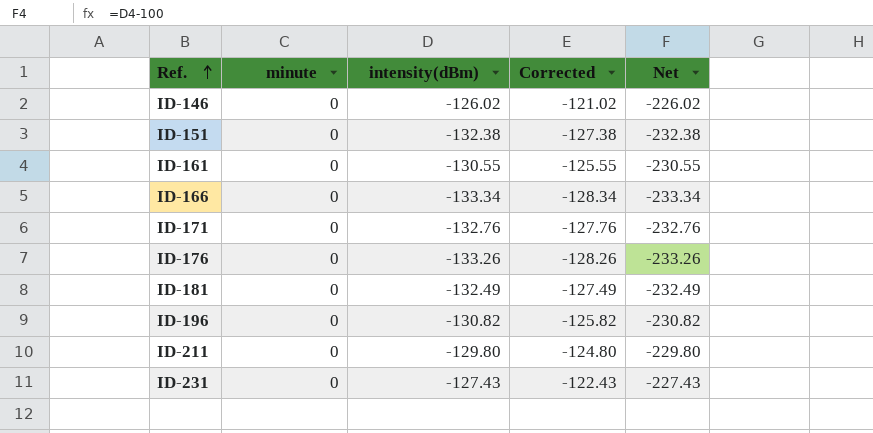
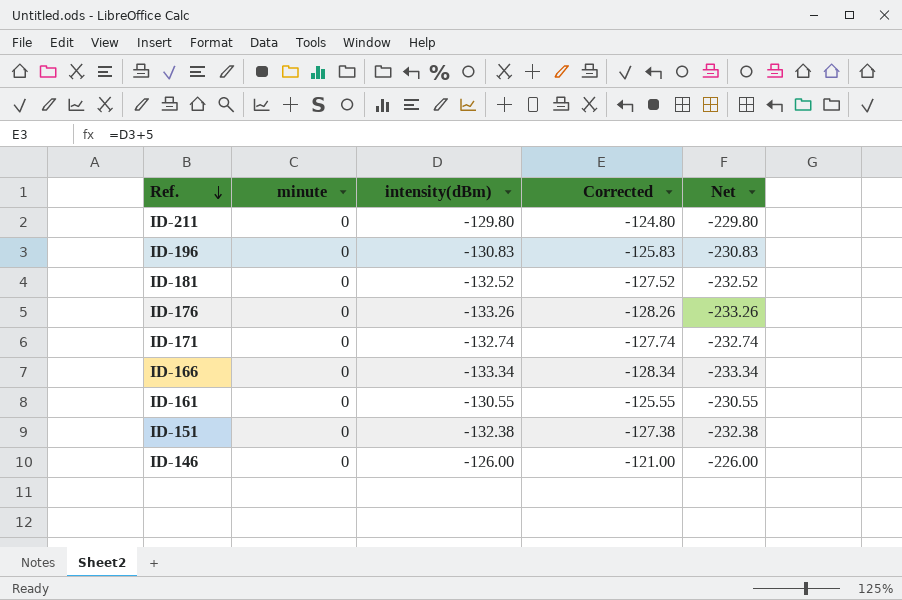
row order: Ref. ascending -> Ref. descending
row ID-231: 0 | -127.43 | -122.43 | -227.43 -> none
ID-196 | intensity(dBm): -130.82 -> -130.83
ID-196 | Corrected: -125.82 -> -125.83
ID-196 | Net: -230.82 -> -230.83
ID-181 | intensity(dBm): -132.49 -> -132.52
ID-181 | Corrected: -127.49 -> -127.52
ID-181 | Net: -232.49 -> -232.52
ID-171 | intensity(dBm): -132.76 -> -132.74
ID-171 | Corrected: -127.76 -> -127.74
ID-171 | Net: -232.76 -> -232.74
ID-146 | intensity(dBm): -126.02 -> -126.00
ID-146 | Corrected: -121.02 -> -121.00
ID-146 | Net: -226.02 -> -226.00

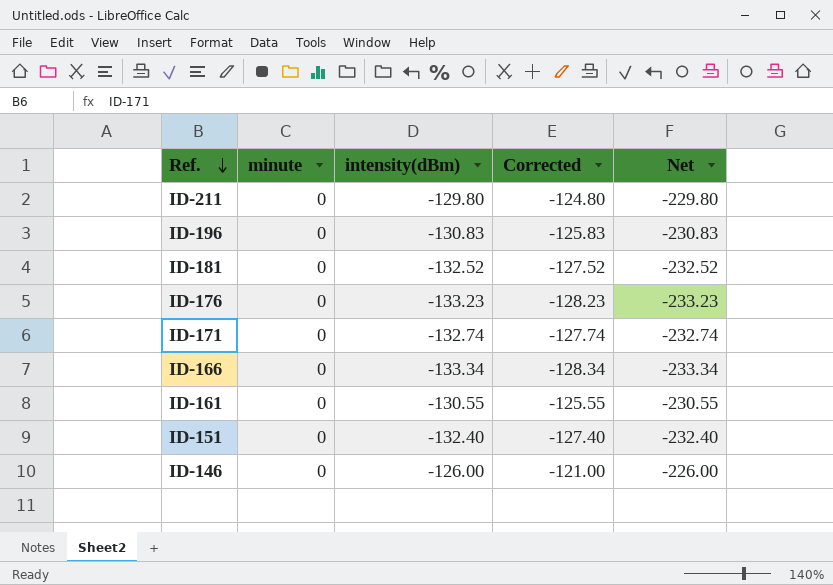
ID-176 | intensity(dBm): -133.26 -> -133.23
ID-176 | Corrected: -128.26 -> -128.23
ID-176 | Net: -233.26 -> -233.23
ID-151 | intensity(dBm): -132.38 -> -132.40
ID-151 | Corrected: -127.38 -> -127.40
ID-151 | Net: -232.38 -> -232.40

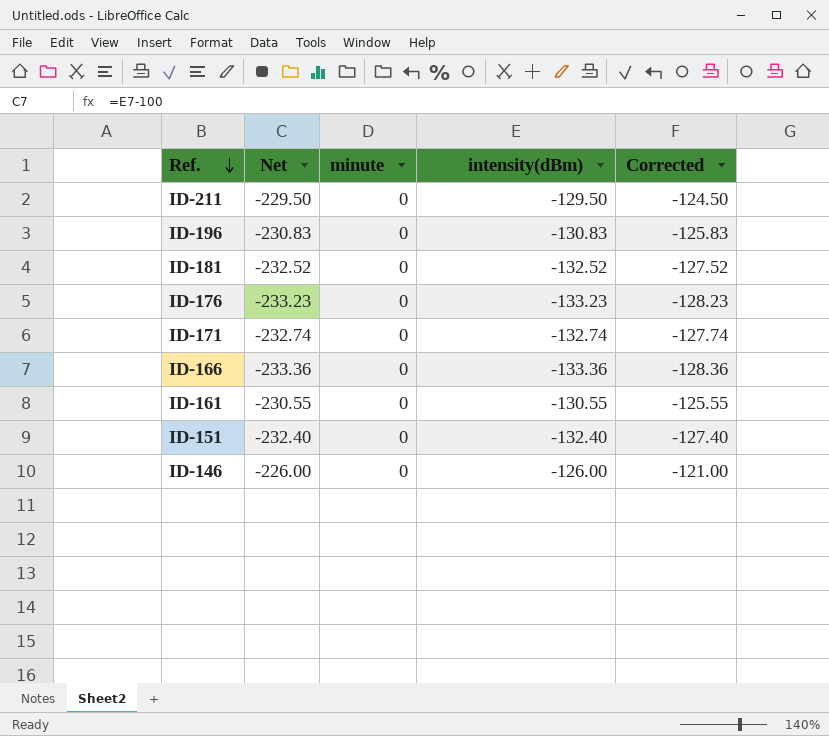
column Net | position: 5 -> 2
ID-211 | Net: -229.80 -> -229.50
ID-211 | intensity(dBm): -129.80 -> -129.50
ID-211 | Corrected: -124.80 -> -124.50
ID-166 | Net: -233.34 -> -233.36
ID-166 | intensity(dBm): -133.34 -> -133.36
ID-166 | Corrected: -128.34 -> -128.36

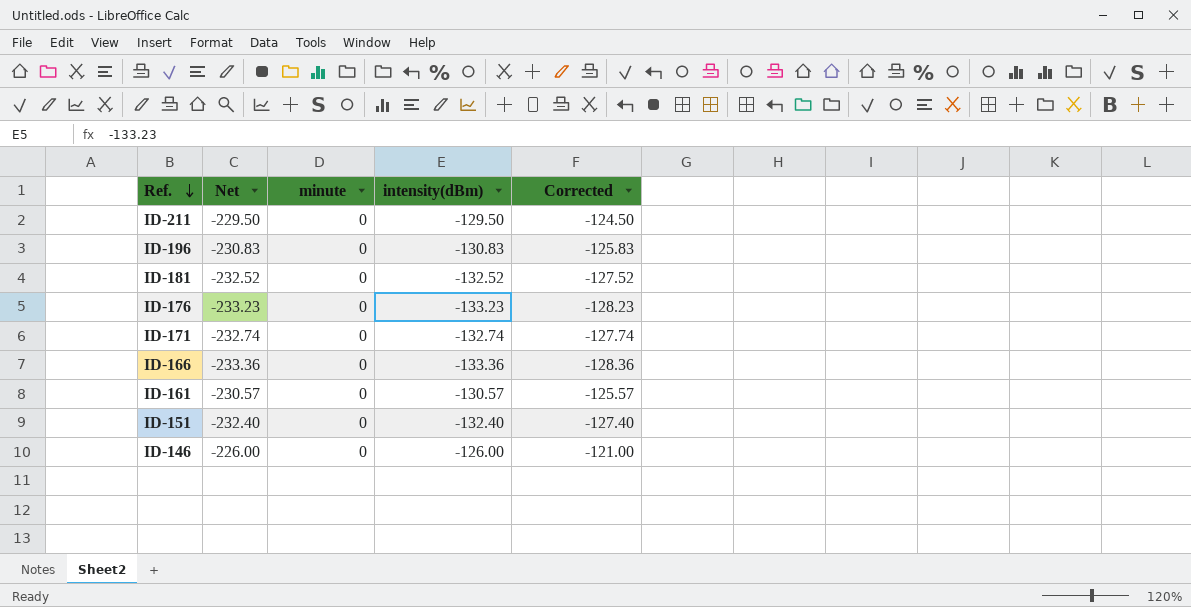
ID-161 | Net: -230.55 -> -230.57
ID-161 | intensity(dBm): -130.55 -> -130.57
ID-161 | Corrected: -125.55 -> -125.57

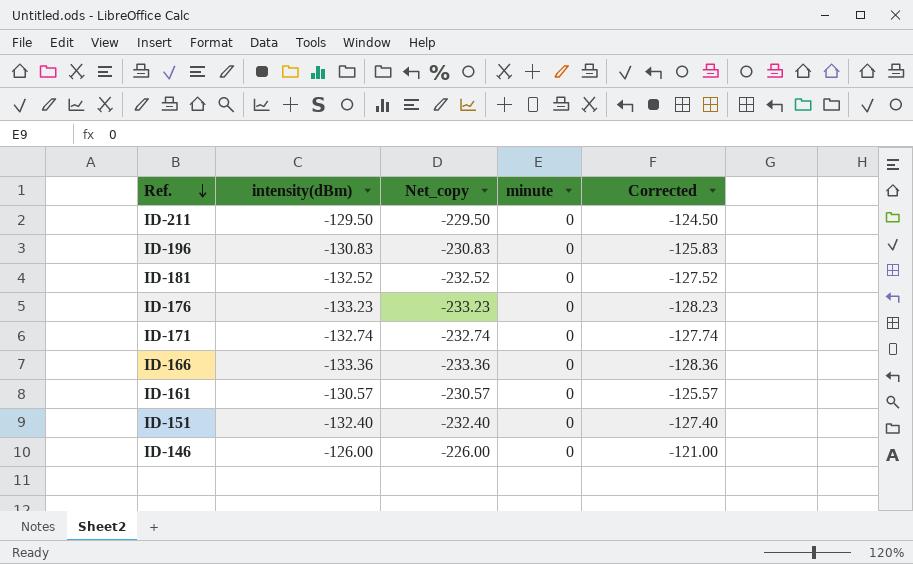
column intensity(dBm) | position: 4 -> 2
column name: Net -> Net_copy

